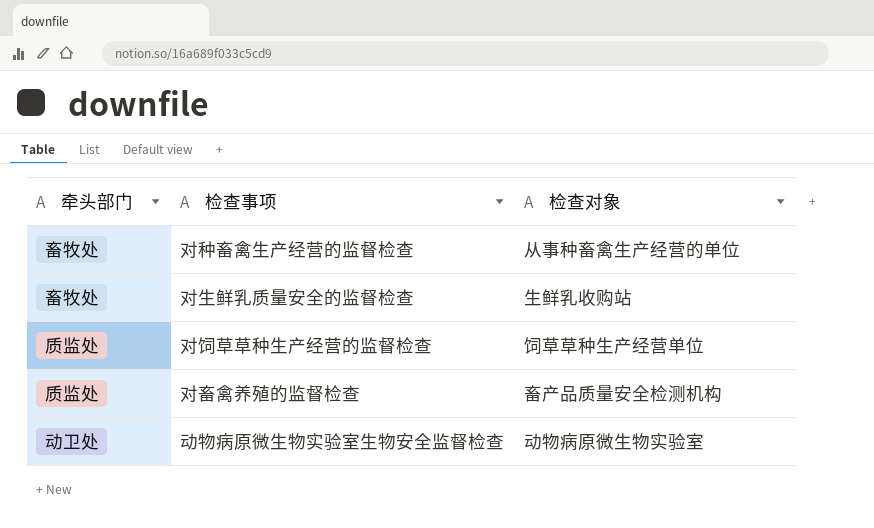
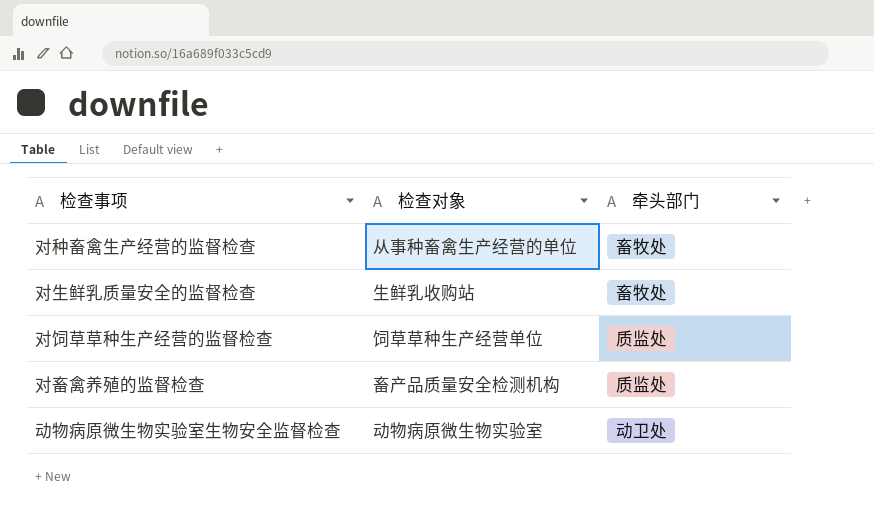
column 牵头部门 | position: 1 -> 3

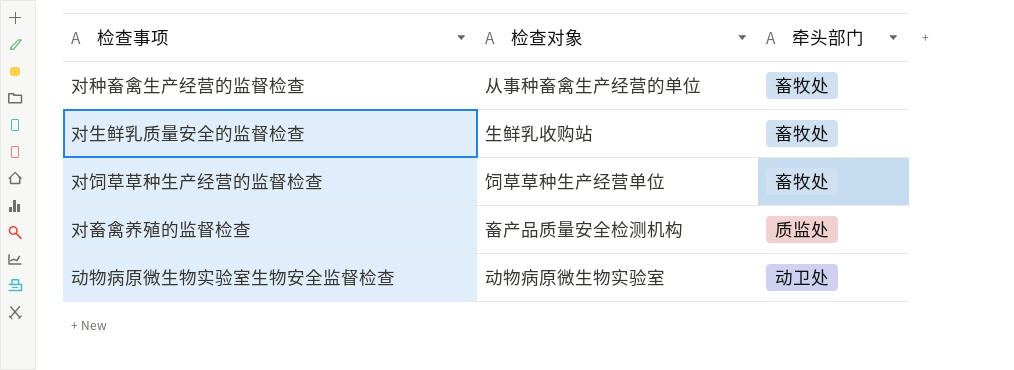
对饲草草种生产经营的监督检查 | 牵头部门: 质监处 -> 畜牧处

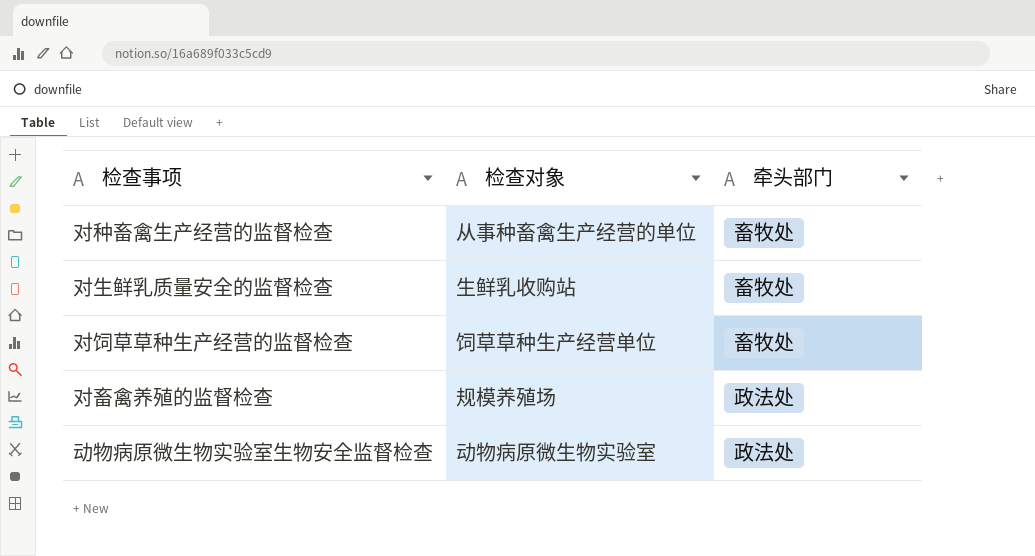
对畜禽养殖的监督检查 | 检查对象: 畜产品质量安全检测机构 -> 规模养殖场
对畜禽养殖的监督检查 | 牵头部门: 质监处 -> 政法处
动物病原微生物实验室生物安全监督检查 | 牵头部门: 动卫处 -> 政法处

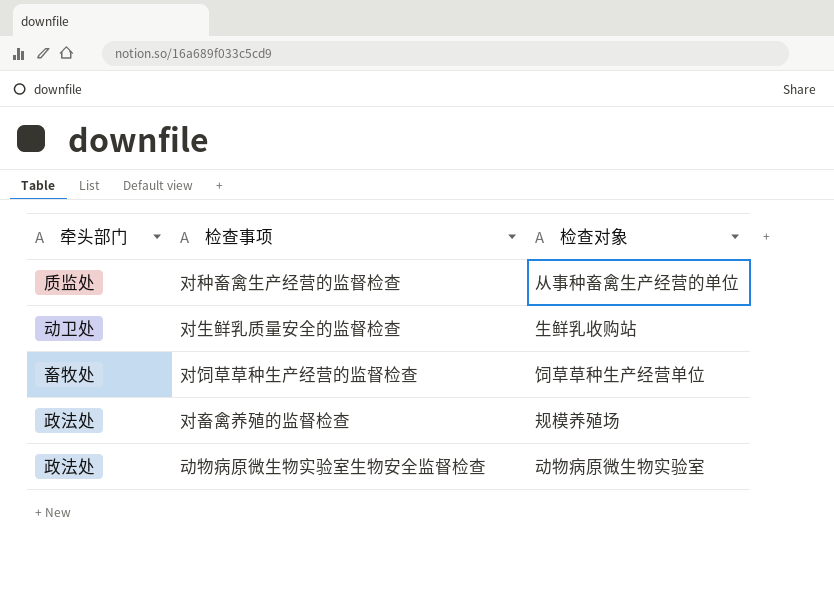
column 牵头部门 | position: 3 -> 1
对种畜禽生产经营的监督检查 | 牵头部门: 畜牧处 -> 质监处
对生鲜乳质量安全的监督检查 | 牵头部门: 畜牧处 -> 动卫处

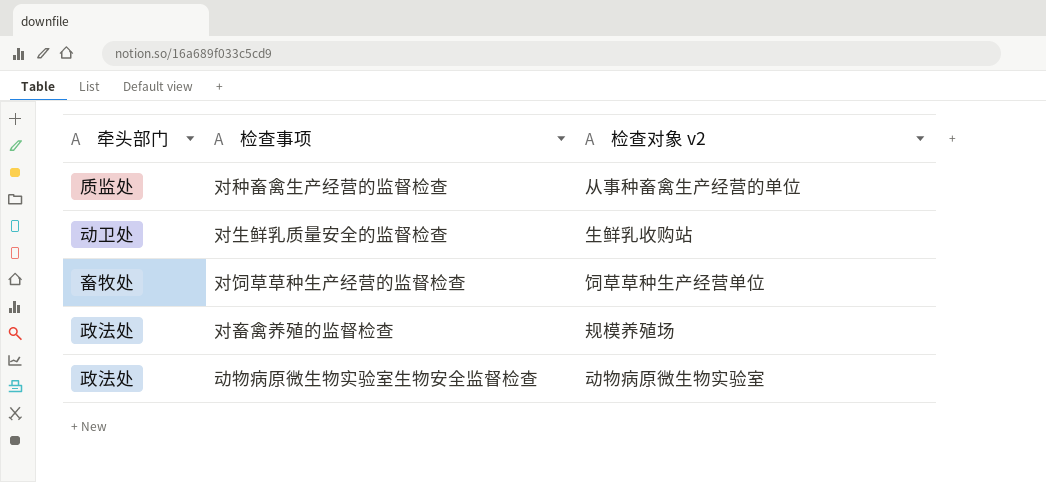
column name: 检查对象 -> 检查对象 v2

